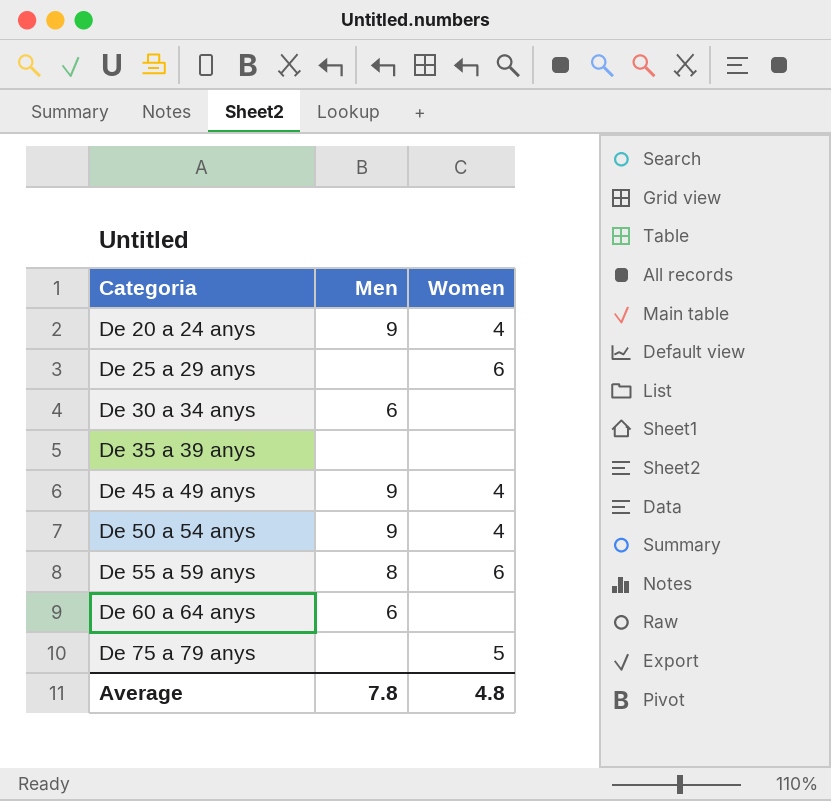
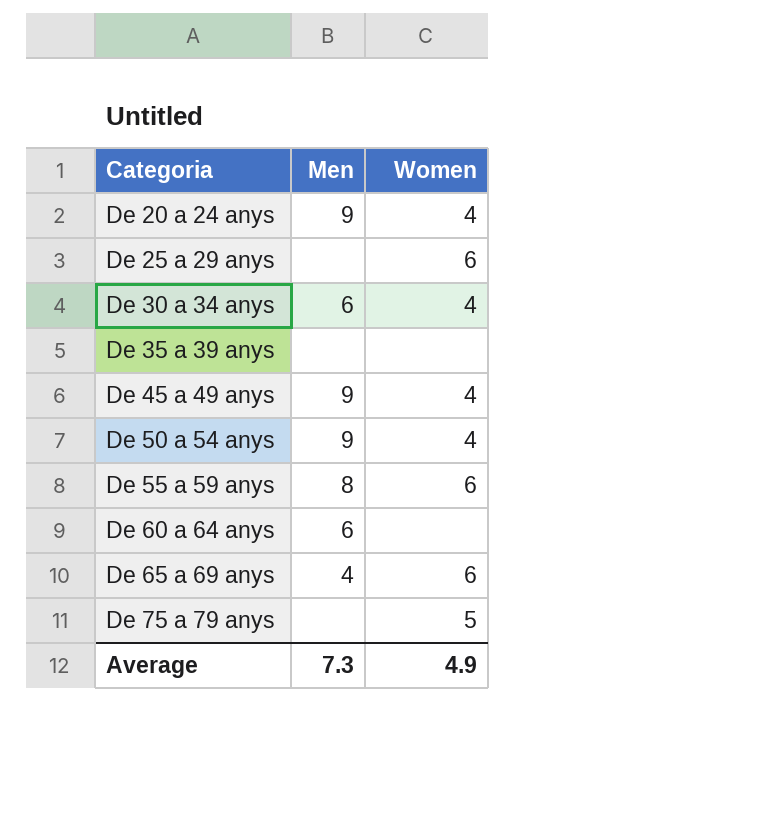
De 30 a 34 anys | Women: none -> 4
row De 65 a 69 anys: none -> 4 | 6
Average | Men: 7.8 -> 7.3
Average | Women: 4.8 -> 4.9

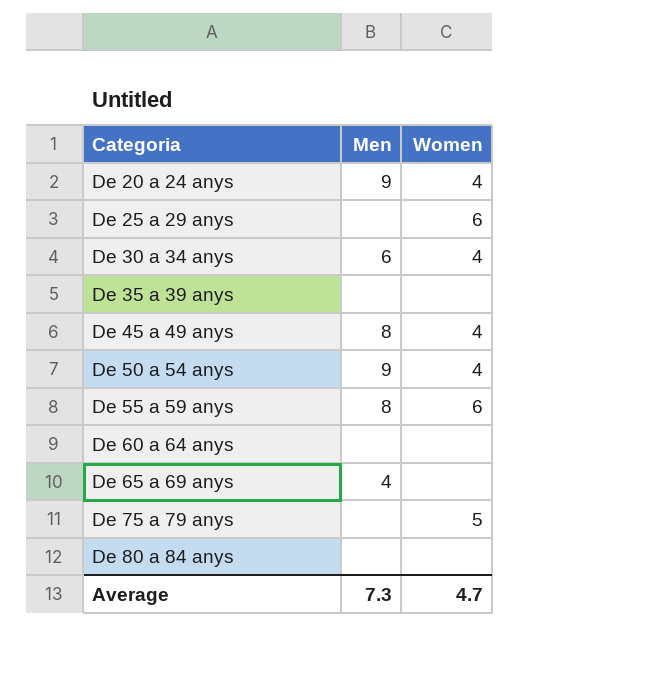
De 45 a 49 anys | Men: 9 -> 8
De 60 a 64 anys | Men: 6 -> none
De 65 a 69 anys | Women: 6 -> none
row De 80 a 84 anys: none -> none | none
Average | Women: 4.9 -> 4.7

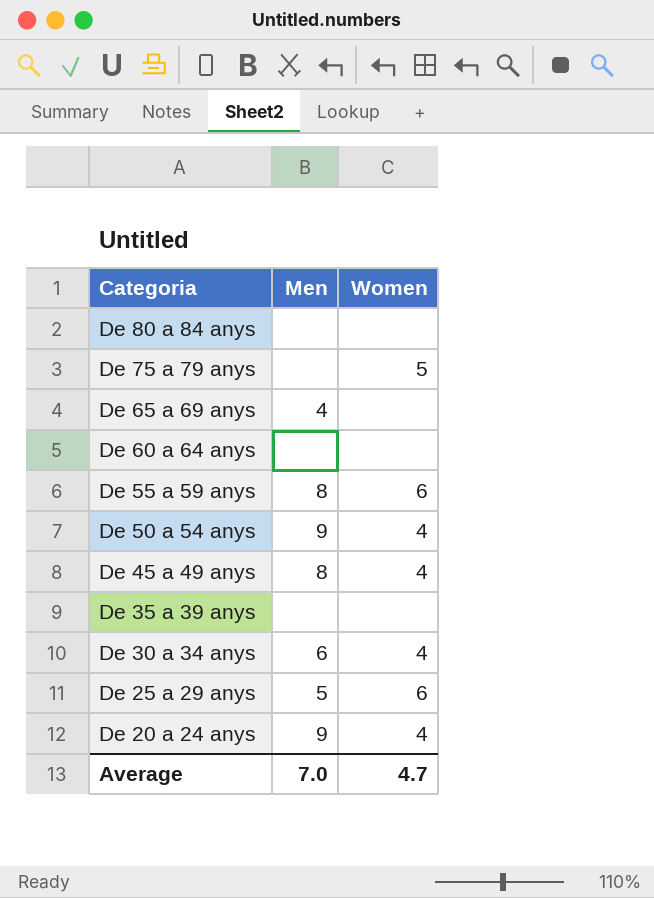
row order: Categoria ascending -> Categoria descending
De 25 a 29 anys | Men: none -> 5
Average | Men: 7.3 -> 7.0

